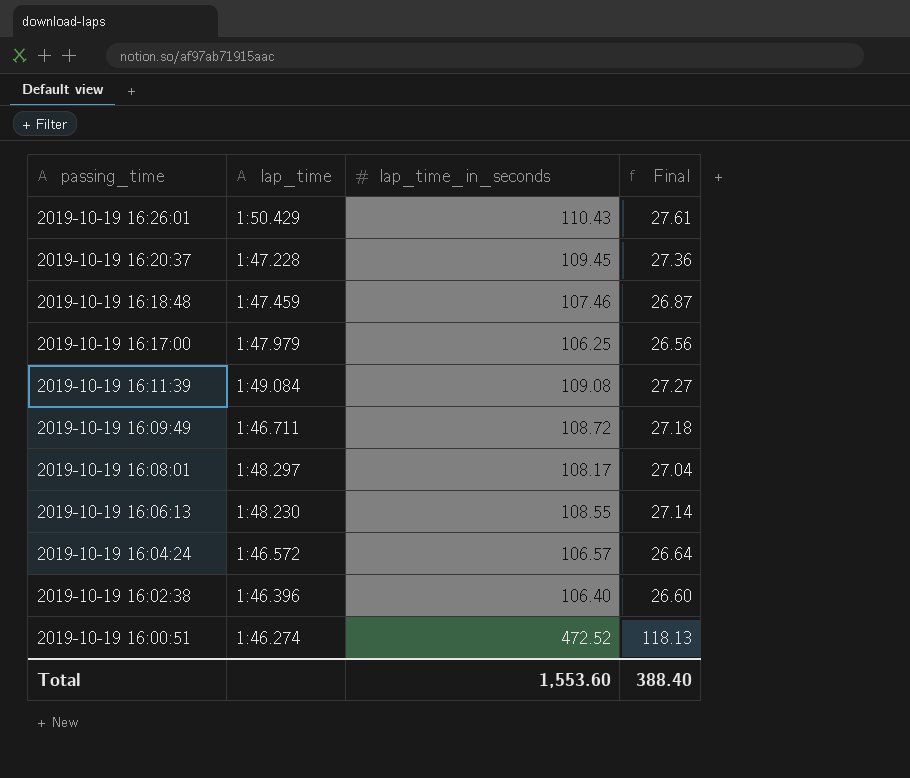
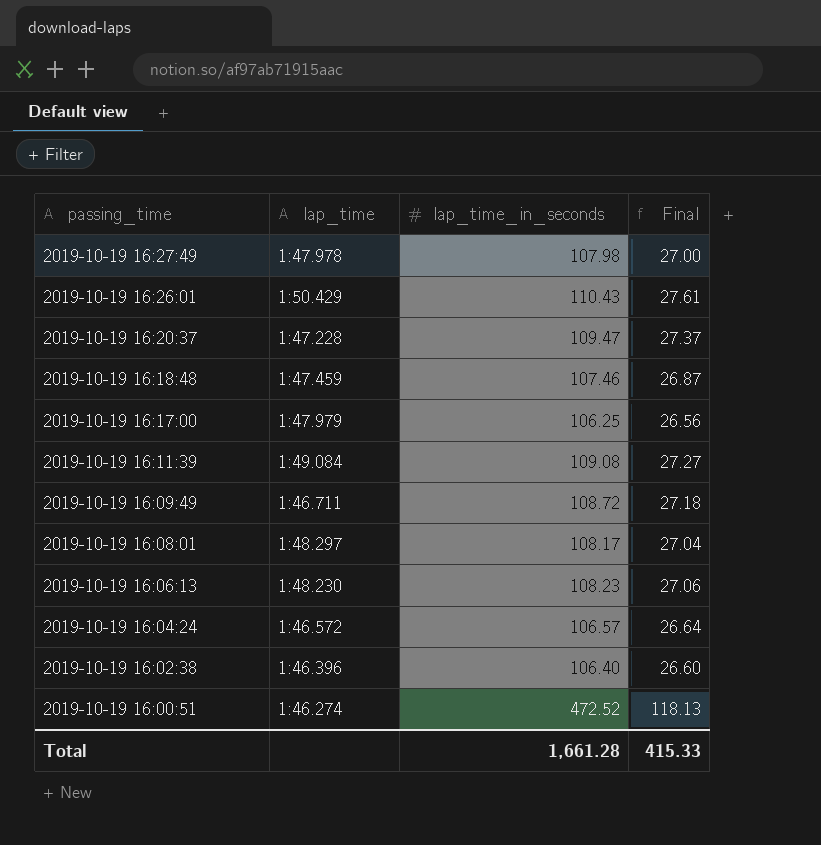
row 2019-10-19 16:27:49: none -> 1:47.978 | 107.98 | 27.00
2019-10-19 16:20:37 | lap_time_in_seconds: 109.45 -> 109.47
2019-10-19 16:20:37 | Final: 27.36 -> 27.37
2019-10-19 16:06:13 | lap_time_in_seconds: 108.55 -> 108.23
2019-10-19 16:06:13 | Final: 27.14 -> 27.06
Total | lap_time_in_seconds: 1,553.60 -> 1,661.28
Total | Final: 388.40 -> 415.33

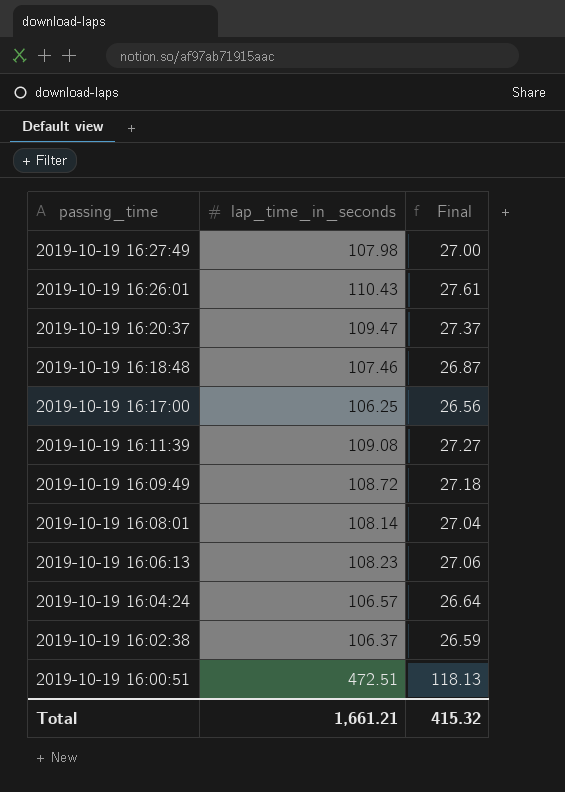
column lap_time | position: 2 -> none
2019-10-19 16:08:01 | lap_time_in_seconds: 108.17 -> 108.14
2019-10-19 16:02:38 | lap_time_in_seconds: 106.40 -> 106.37
2019-10-19 16:02:38 | Final: 26.60 -> 26.59
2019-10-19 16:00:51 | lap_time_in_seconds: 472.52 -> 472.51
Total | lap_time_in_seconds: 1,661.28 -> 1,661.21
Total | Final: 415.33 -> 415.32

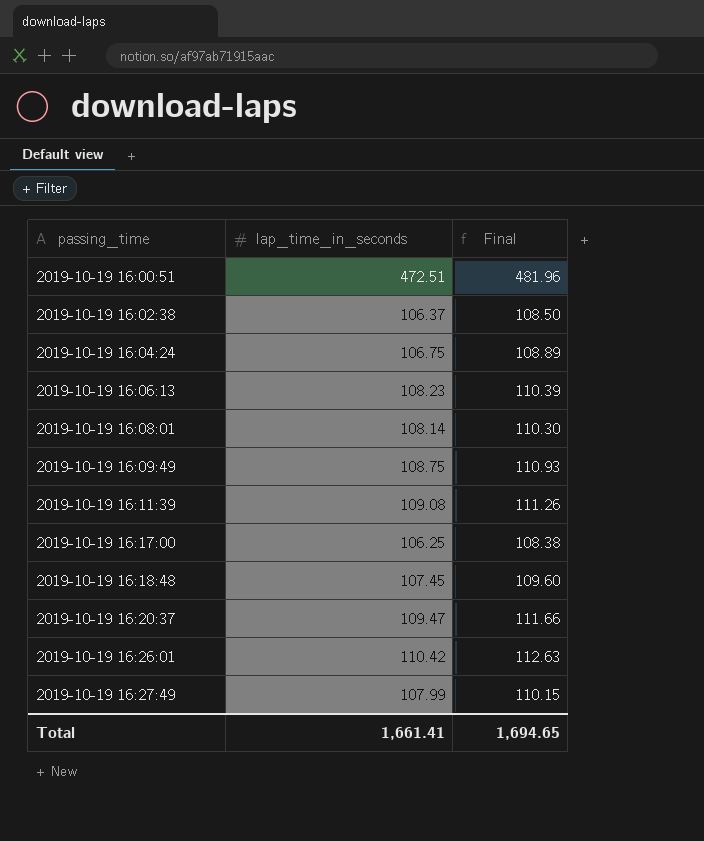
row order: passing_time descending -> passing_time ascending
column Final | formula: [lap_time_in_seconds] * 0.25 -> [lap_time_in_seconds] * 1.02
2019-10-19 16:04:24 | lap_time_in_seconds: 106.57 -> 106.75
2019-10-19 16:09:49 | lap_time_in_seconds: 108.72 -> 108.75
2019-10-19 16:18:48 | lap_time_in_seconds: 107.46 -> 107.45
2019-10-19 16:26:01 | lap_time_in_seconds: 110.43 -> 110.42
2019-10-19 16:27:49 | lap_time_in_seconds: 107.98 -> 107.99
Total | lap_time_in_seconds: 1,661.21 -> 1,661.41
Total | Final: 415.32 -> 1,694.65

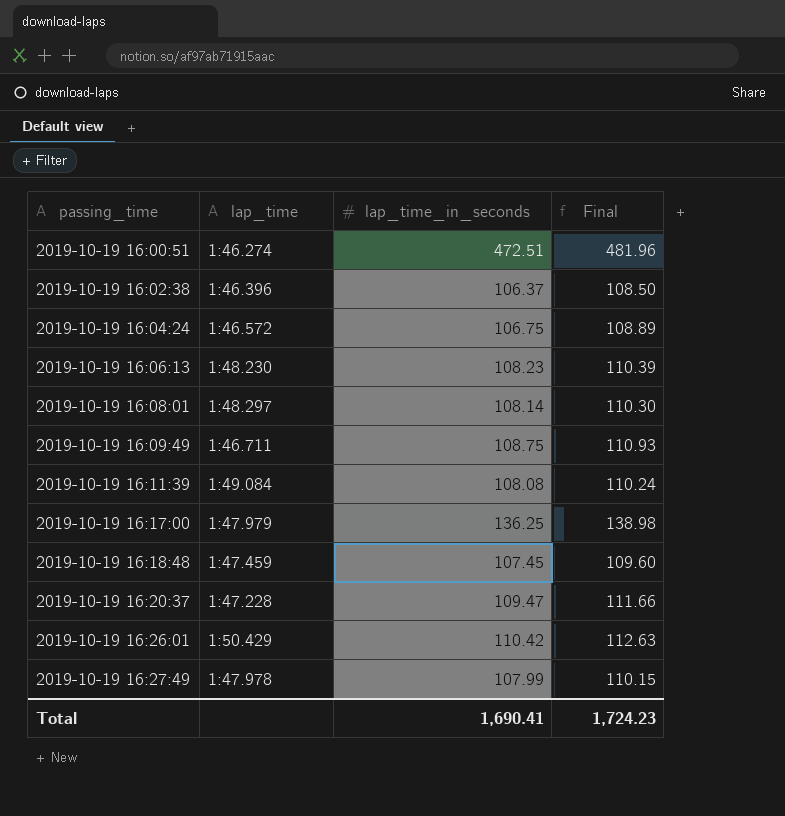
column lap_time | position: none -> 2
2019-10-19 16:11:39 | lap_time_in_seconds: 109.08 -> 108.08
2019-10-19 16:11:39 | Final: 111.26 -> 110.24
2019-10-19 16:17:00 | lap_time_in_seconds: 106.25 -> 136.25
2019-10-19 16:17:00 | Final: 108.38 -> 138.98
Total | lap_time_in_seconds: 1,661.41 -> 1,690.41
Total | Final: 1,694.65 -> 1,724.23

